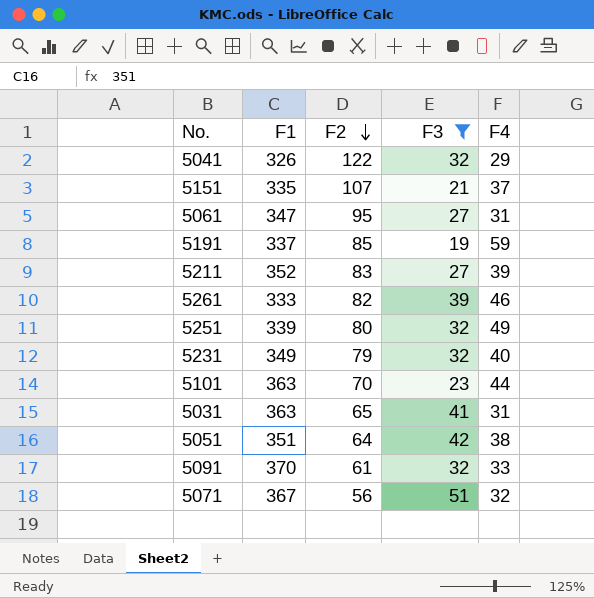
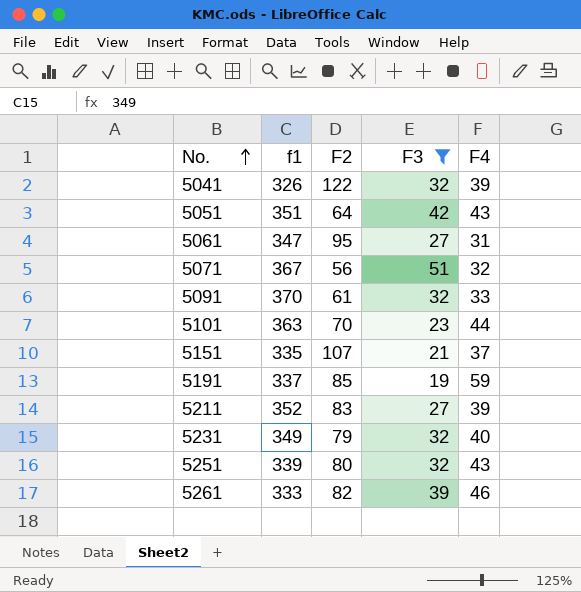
row order: F2 descending -> No. ascending
column name: F1 -> f1
row 5031: 363 | 65 | 41 | 31 -> none
5041 | F4: 29 -> 39
5051 | F4: 38 -> 43
5251 | F4: 49 -> 43

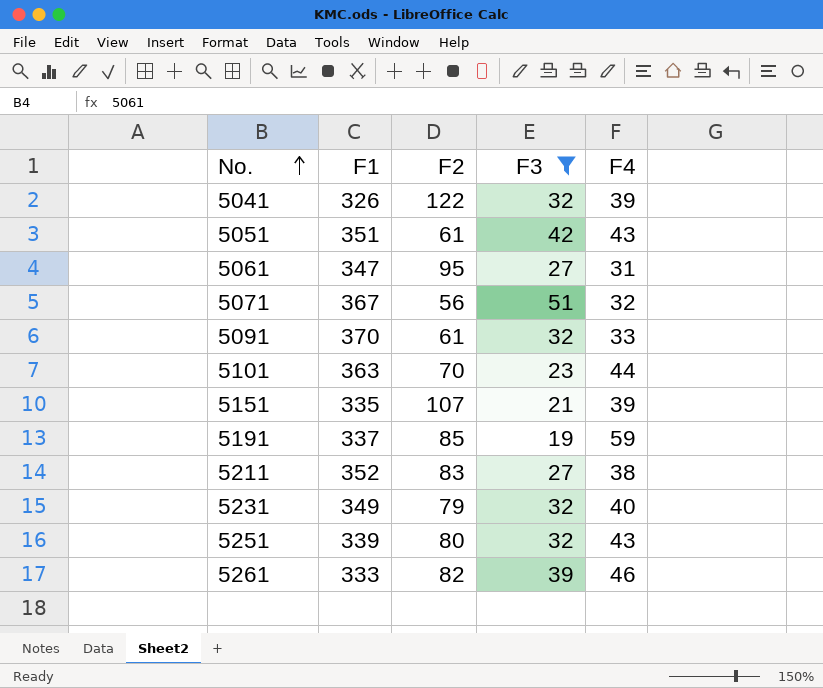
column name: f1 -> F1
5051 | F2: 64 -> 61
5151 | F4: 37 -> 39
5211 | F4: 39 -> 38

